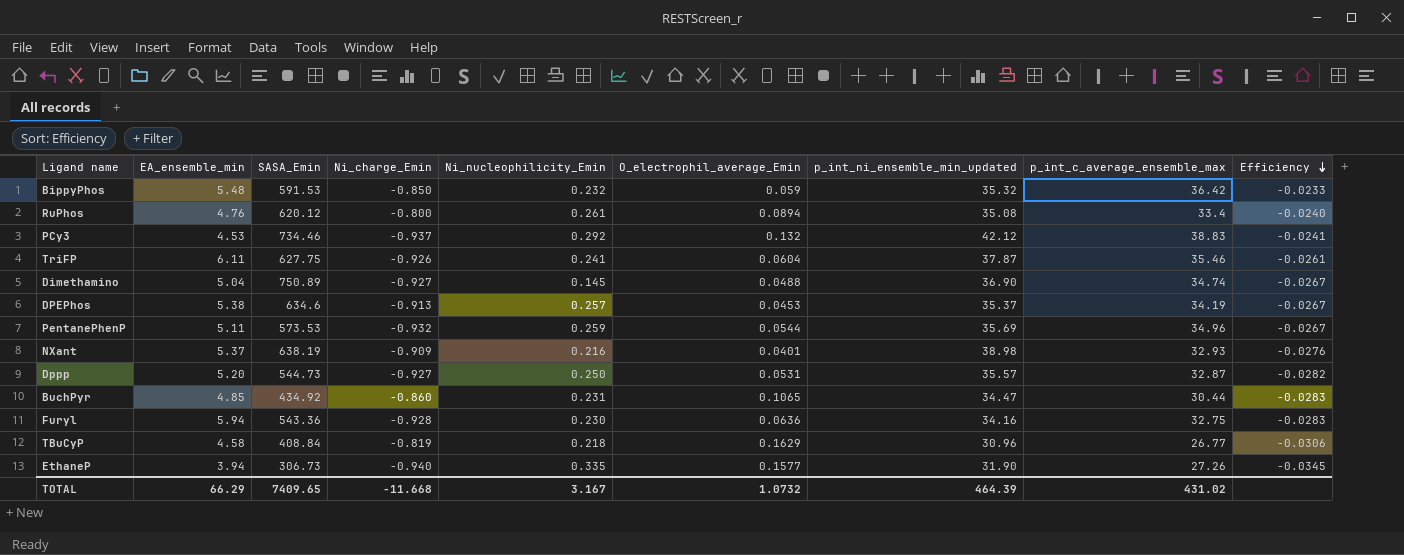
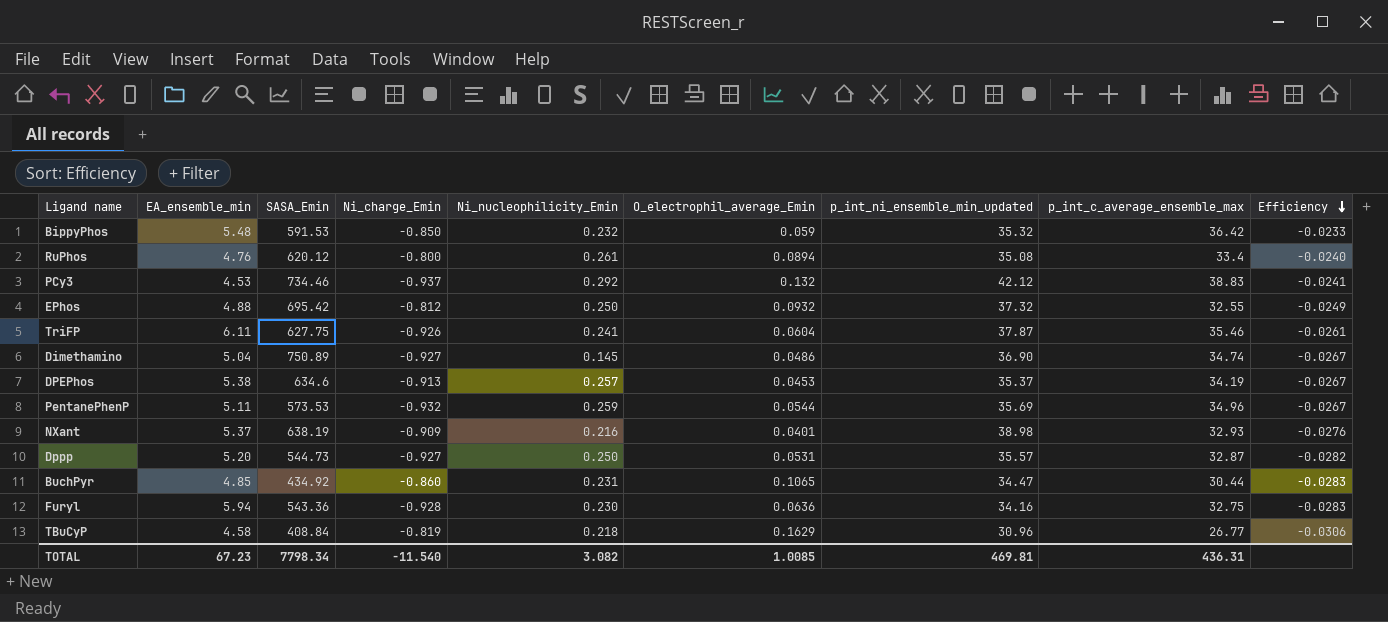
row EthaneP: 3.94 | 306.73 | -0.940 | 0.335 | 0.1577 | 31.90 | 27.26 | -0.0345 -> none
row EPhos: none -> 4.88 | 695.42 | -0.812 | 0.250 | 0.0932 | 37.32 | 32.55 | -0.0249
Dimethamino | O_electrophil_average_Emin: 0.0488 -> 0.0486
TOTAL | EA_ensemble_min: 66.29 -> 67.23
TOTAL | SASA_Emin: 7409.65 -> 7798.34
TOTAL | Ni_charge_Emin: -11.668 -> -11.540
TOTAL | Ni_nucleophilicity_Emin: 3.167 -> 3.082
TOTAL | O_electrophil_average_Emin: 1.0732 -> 1.0085
TOTAL | p_int_ni_ensemble_min_updated: 464.39 -> 469.81
TOTAL | p_int_c_average_ensemble_max: 431.02 -> 436.31

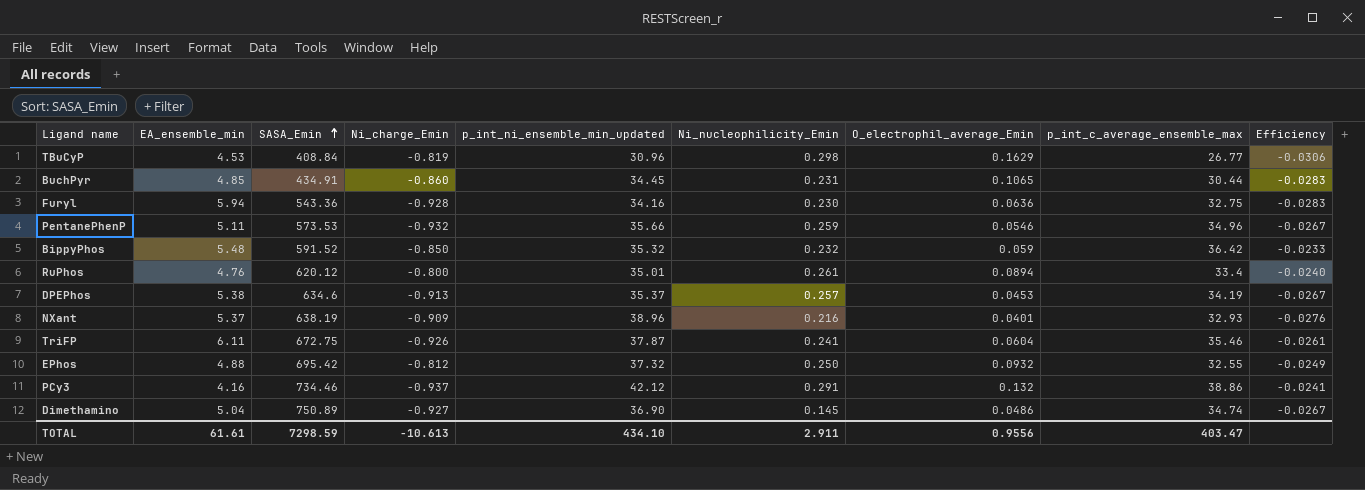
row order: Efficiency descending -> SASA_Emin ascending
column p_int_ni_ensemble_min_updated | position: 7 -> 5
row Dppp: 5.20 | 544.73 | -0.927 | 0.250 | 0.0531 | 35.57 | 32.87 | -0.0282 -> none
TBuCyP | EA_ensemble_min: 4.58 -> 4.53
TBuCyP | Ni_nucleophilicity_Emin: 0.218 -> 0.298
BuchPyr | SASA_Emin: 434.92 -> 434.91
BuchPyr | p_int_ni_ensemble_min_updated: 34.47 -> 34.45
PentanePhenP | p_int_ni_ensemble_min_updated: 35.69 -> 35.66
PentanePhenP | O_electrophil_average_Emin: 0.0544 -> 0.0546
BippyPhos | SASA_Emin: 591.53 -> 591.52
RuPhos | p_int_ni_ensemble_min_updated: 35.08 -> 35.01
NXant | p_int_ni_ensemble_min_updated: 38.98 -> 38.96
TriFP | SASA_Emin: 627.75 -> 672.75
PCy3 | EA_ensemble_min: 4.53 -> 4.16
PCy3 | Ni_nucleophilicity_Emin: 0.292 -> 0.291
PCy3 | p_int_c_average_ensemble_max: 38.83 -> 38.86
TOTAL | EA_ensemble_min: 67.23 -> 61.61
TOTAL | SASA_Emin: 7798.34 -> 7298.59
TOTAL | Ni_charge_Emin: -11.540 -> -10.613
TOTAL | p_int_ni_ensemble_min_updated: 469.81 -> 434.10
TOTAL | Ni_nucleophilicity_Emin: 3.082 -> 2.911
TOTAL | O_electrophil_average_Emin: 1.0085 -> 0.9556
TOTAL | p_int_c_average_ensemble_max: 436.31 -> 403.47

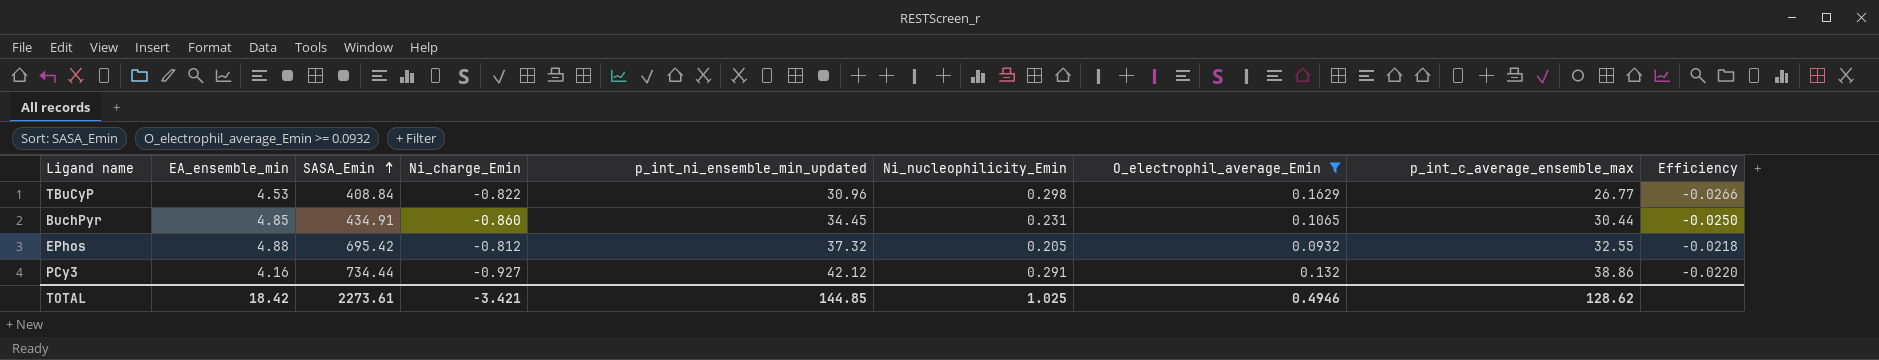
filter: none -> O_electrophil_average_Emin >= 0.0932
column Efficiency | formula: [Ni_charge_Emin] / [p_int_c_average_ensemble_max] -> [Ni_charge_Emin] / [p_int_ni_ensemble_min_updated]
TBuCyP | Ni_charge_Emin: -0.819 -> -0.822
EPhos | Ni_nucleophilicity_Emin: 0.250 -> 0.205
PCy3 | SASA_Emin: 734.46 -> 734.44
PCy3 | Ni_charge_Emin: -0.937 -> -0.927
TOTAL | EA_ensemble_min: 61.61 -> 18.42
TOTAL | SASA_Emin: 7298.59 -> 2273.61
TOTAL | Ni_charge_Emin: -10.613 -> -3.421
TOTAL | p_int_ni_ensemble_min_updated: 434.10 -> 144.85
TOTAL | Ni_nucleophilicity_Emin: 2.911 -> 1.025
TOTAL | O_electrophil_average_Emin: 0.9556 -> 0.4946
TOTAL | p_int_c_average_ensemble_max: 403.47 -> 128.62

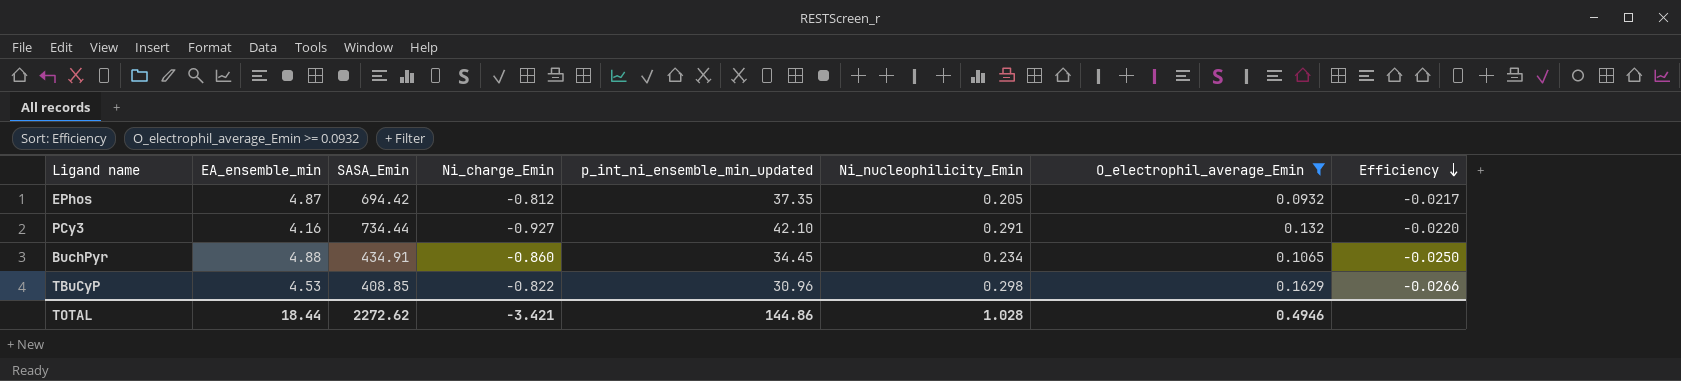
row order: SASA_Emin ascending -> Efficiency descending
column p_int_c_average_ensemble_max | position: 8 -> none
EPhos | EA_ensemble_min: 4.88 -> 4.87
EPhos | SASA_Emin: 695.42 -> 694.42
EPhos | p_int_ni_ensemble_min_updated: 37.32 -> 37.35
EPhos | Efficiency: -0.0218 -> -0.0217
PCy3 | p_int_ni_ensemble_min_updated: 42.12 -> 42.10
BuchPyr | EA_ensemble_min: 4.85 -> 4.88
BuchPyr | Ni_nucleophilicity_Emin: 0.231 -> 0.234
TBuCyP | SASA_Emin: 408.84 -> 408.85
TOTAL | EA_ensemble_min: 18.42 -> 18.44
TOTAL | SASA_Emin: 2273.61 -> 2272.62
TOTAL | p_int_ni_ensemble_min_updated: 144.85 -> 144.86
TOTAL | Ni_nucleophilicity_Emin: 1.025 -> 1.028

